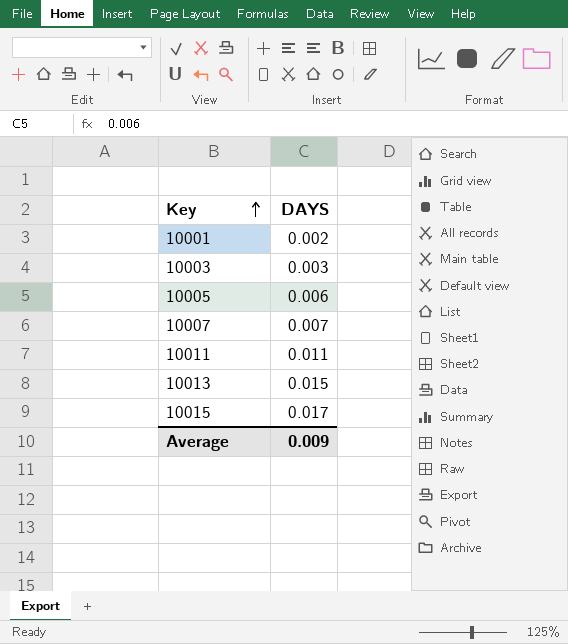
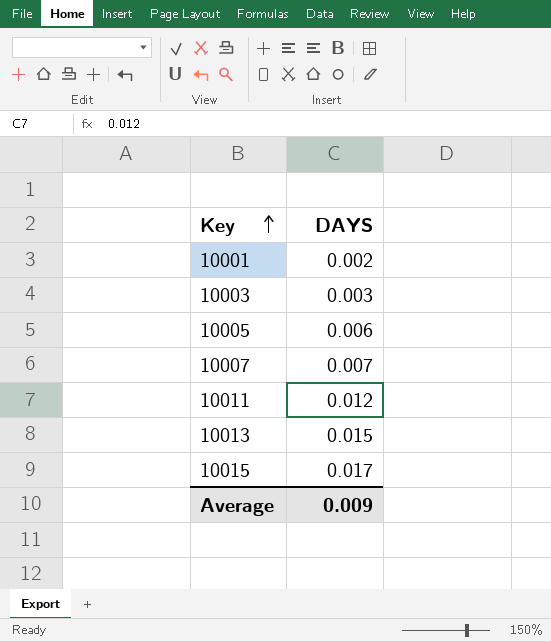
10011 | DAYS: 0.011 -> 0.012

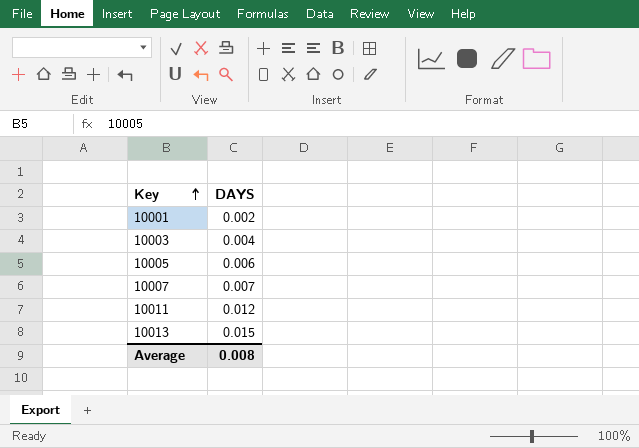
row 10015: 0.017 -> none
10003 | DAYS: 0.003 -> 0.004
Average | DAYS: 0.009 -> 0.008

